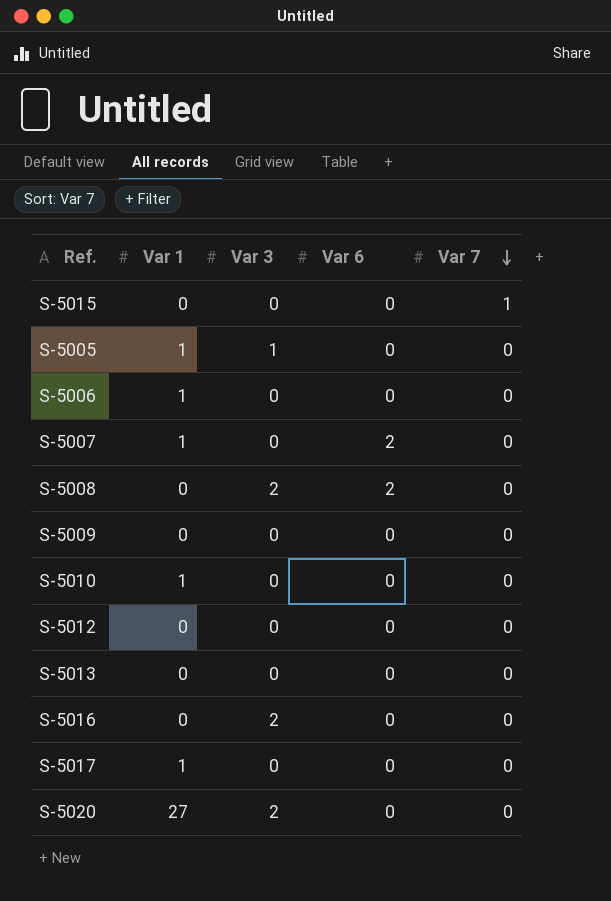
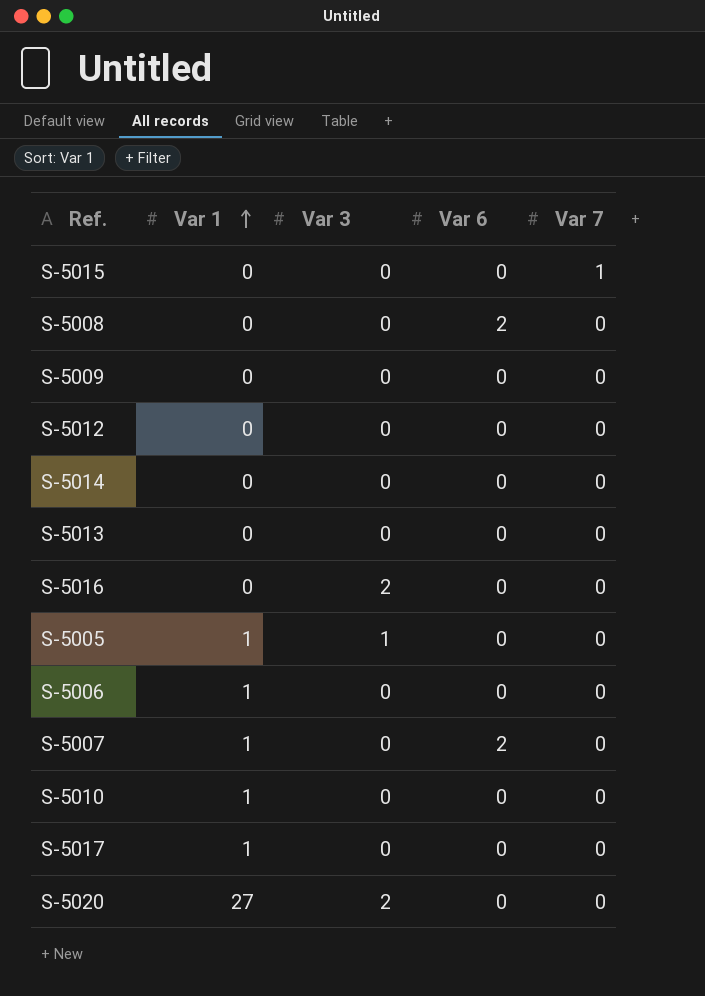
row order: Var 7 descending -> Var 1 ascending
S-5008 | Var 3: 2 -> 0
row S-5014: none -> 0 | 0 | 0 | 0

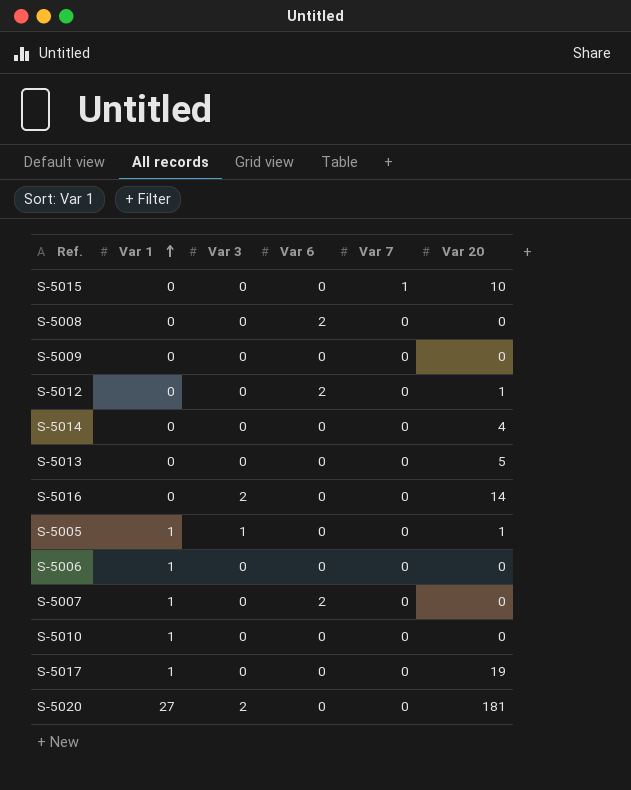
column Var 20 | position: none -> 6
S-5012 | Var 6: 0 -> 2

